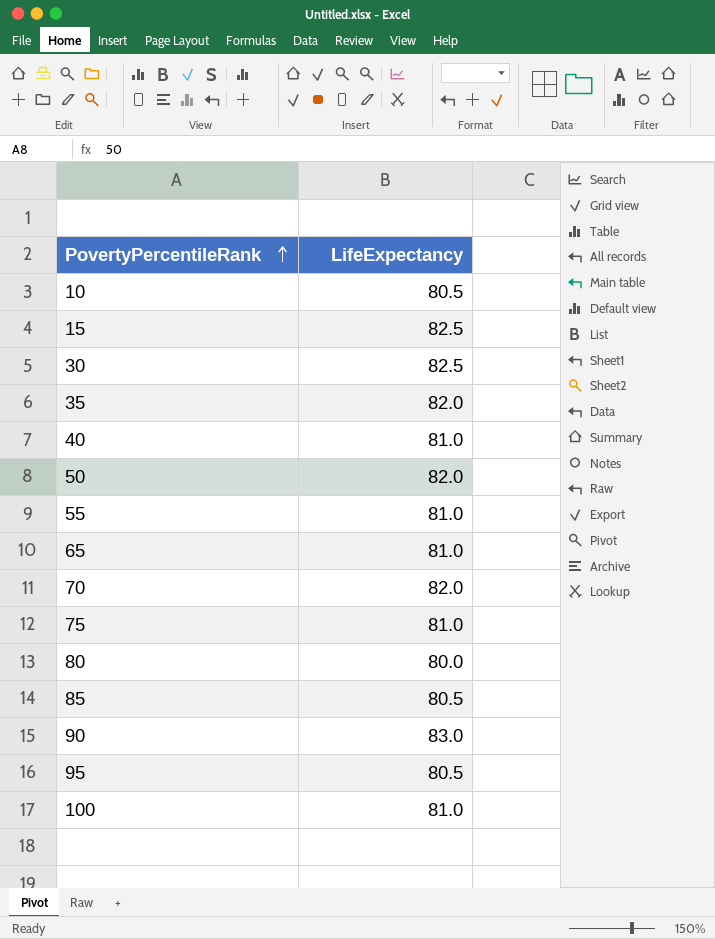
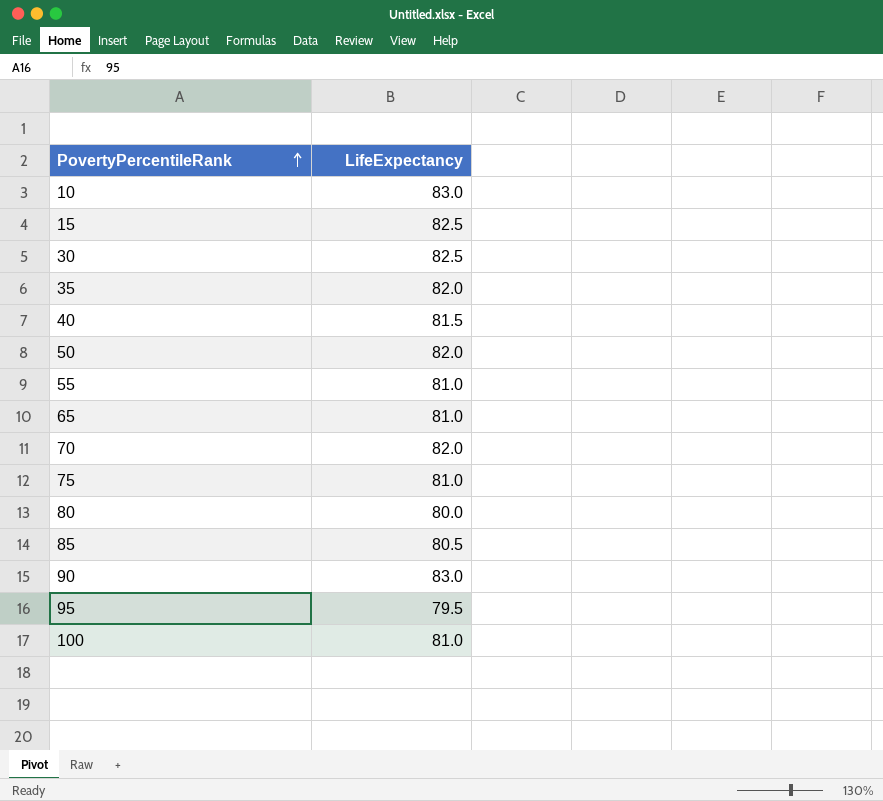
10 | LifeExpectancy: 80.5 -> 83.0
40 | LifeExpectancy: 81.0 -> 81.5
95 | LifeExpectancy: 80.5 -> 79.5

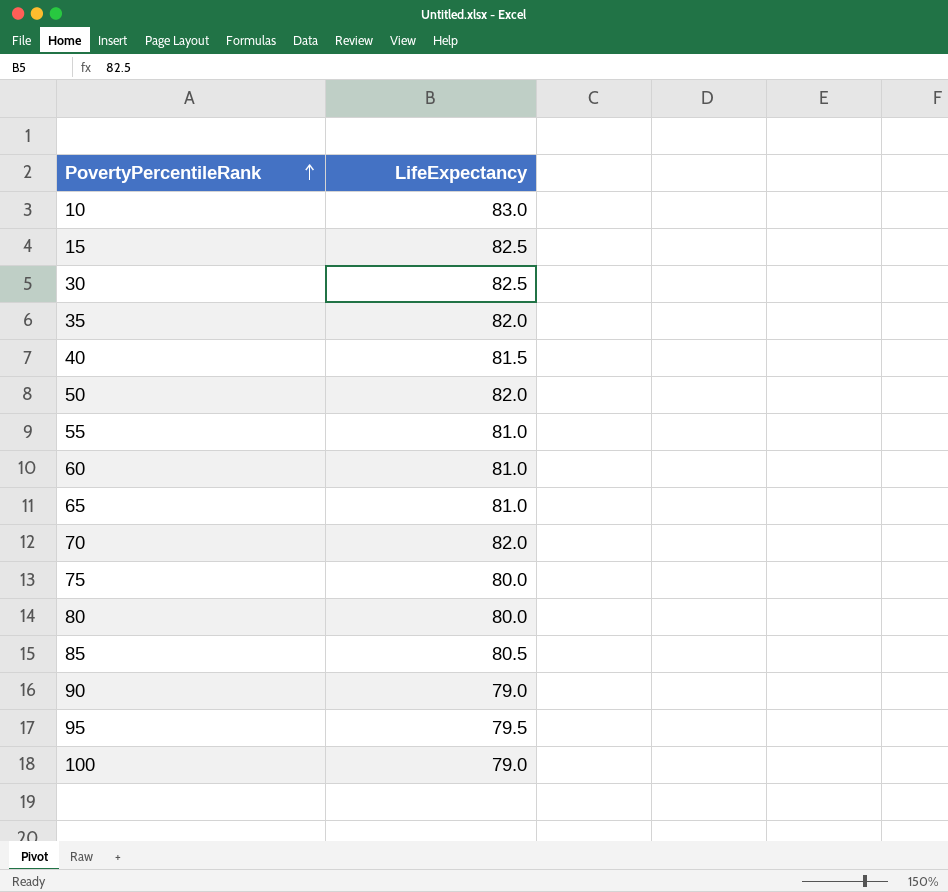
row 60: none -> 81.0
75 | LifeExpectancy: 81.0 -> 80.0
90 | LifeExpectancy: 83.0 -> 79.0
100 | LifeExpectancy: 81.0 -> 79.0

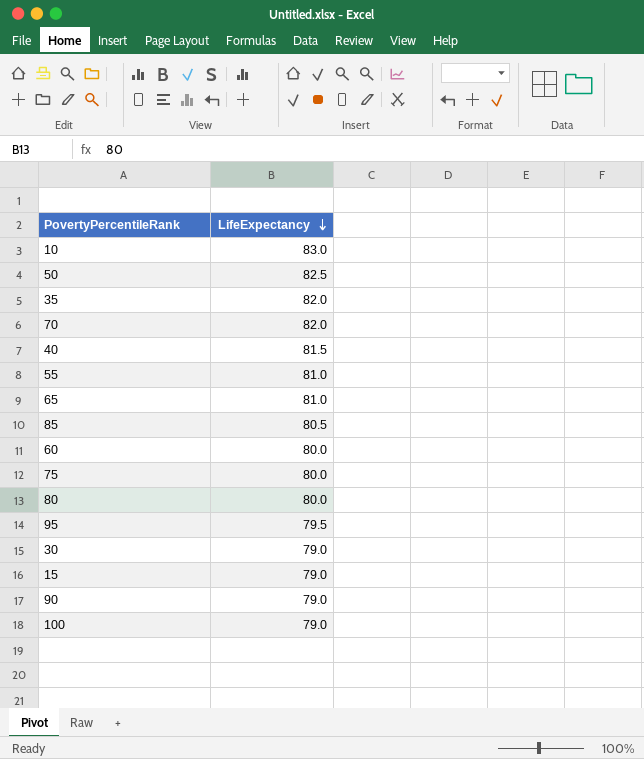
row order: PovertyPercentileRank ascending -> LifeExpectancy descending
50 | LifeExpectancy: 82.0 -> 82.5
60 | LifeExpectancy: 81.0 -> 80.0
30 | LifeExpectancy: 82.5 -> 79.0
15 | LifeExpectancy: 82.5 -> 79.0

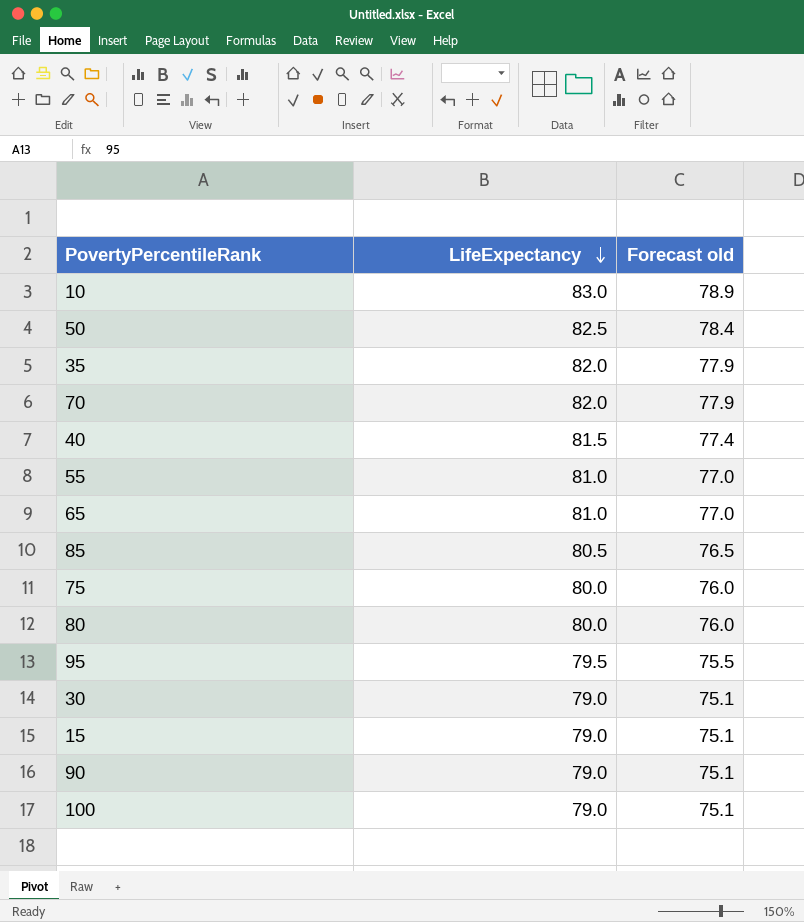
column Forecast old | formula: none -> [LifeExpectancy] * 0.95
row 60: 80.0 -> none

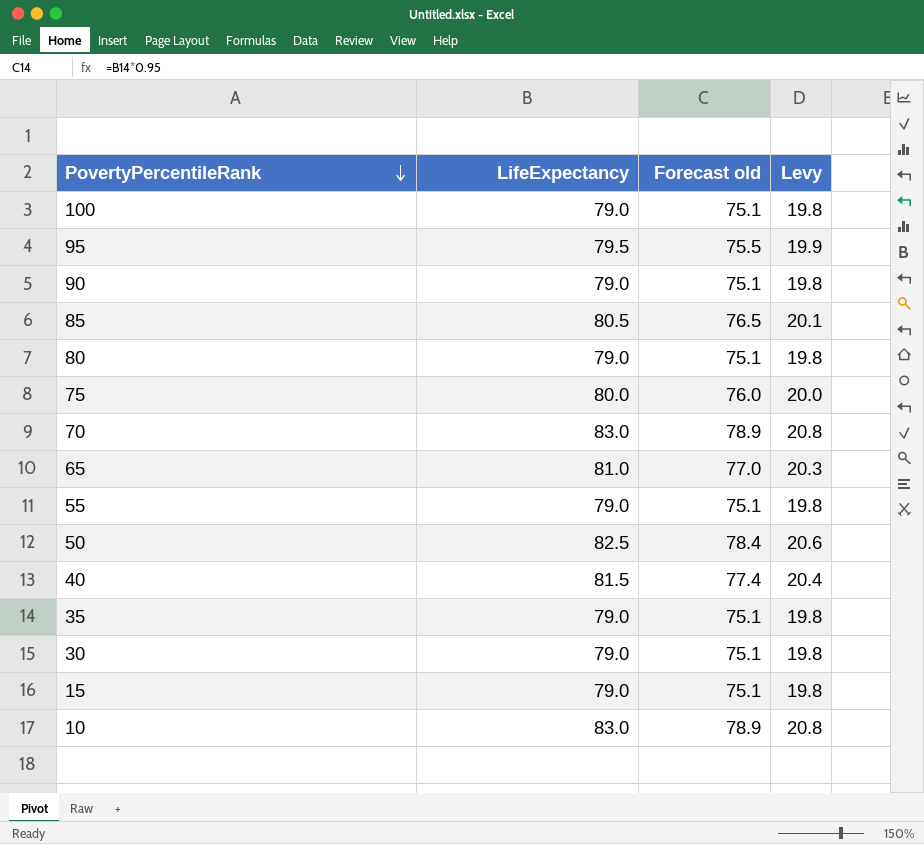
row order: LifeExpectancy descending -> PovertyPercentileRank descending
column Levy | formula: none -> [LifeExpectancy] * 0.25
80 | LifeExpectancy: 80.0 -> 79.0
80 | Forecast old: 76.0 -> 75.1
70 | LifeExpectancy: 82.0 -> 83.0
70 | Forecast old: 77.9 -> 78.9
55 | LifeExpectancy: 81.0 -> 79.0
55 | Forecast old: 77.0 -> 75.1
35 | LifeExpectancy: 82.0 -> 79.0
35 | Forecast old: 77.9 -> 75.1

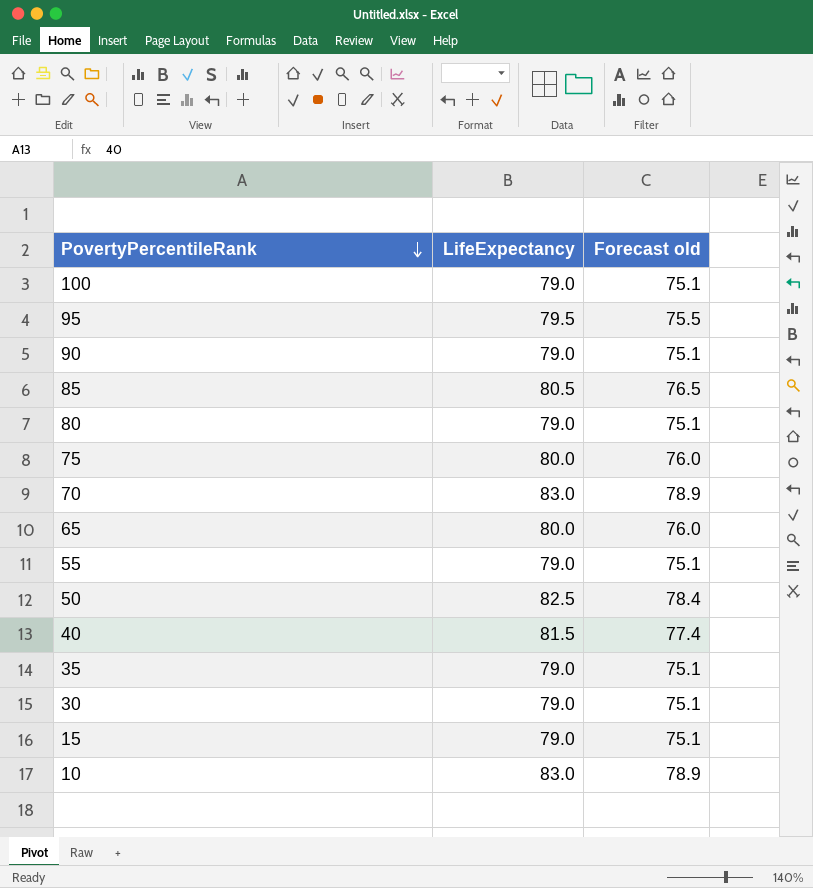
column Levy | formula: [LifeExpectancy] * 0.25 -> none
65 | LifeExpectancy: 81.0 -> 80.0
65 | Forecast old: 77.0 -> 76.0

